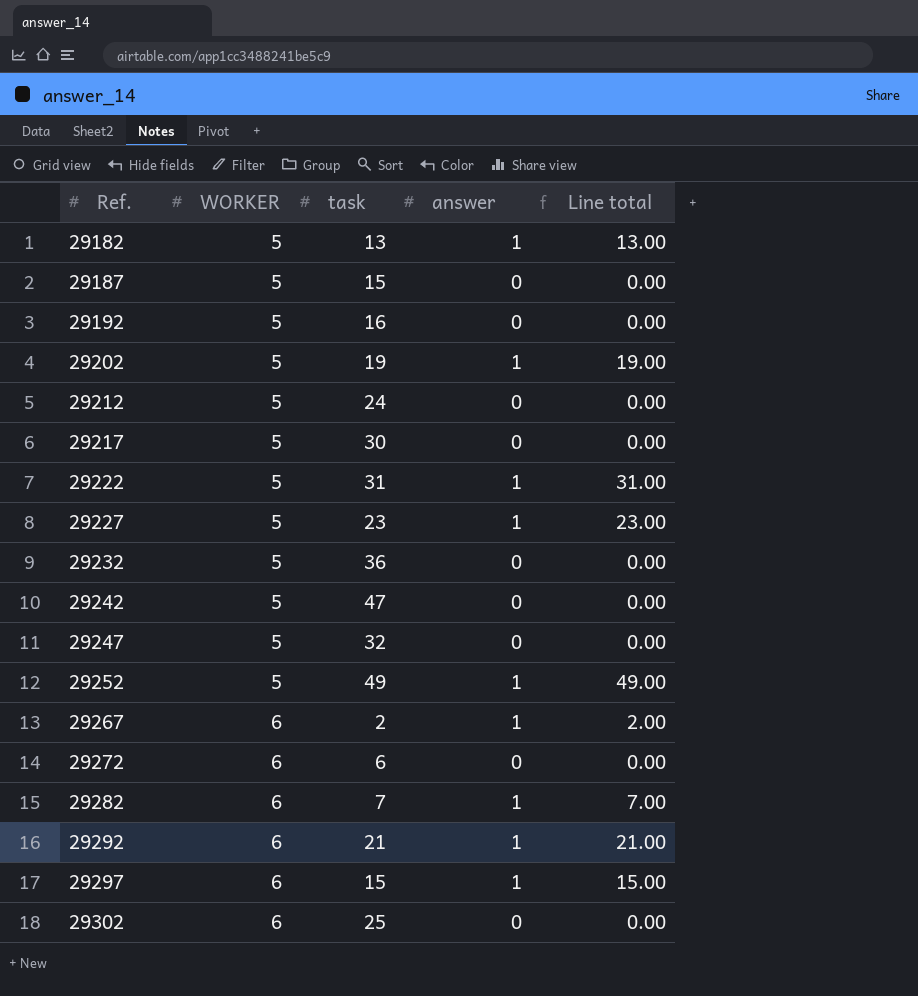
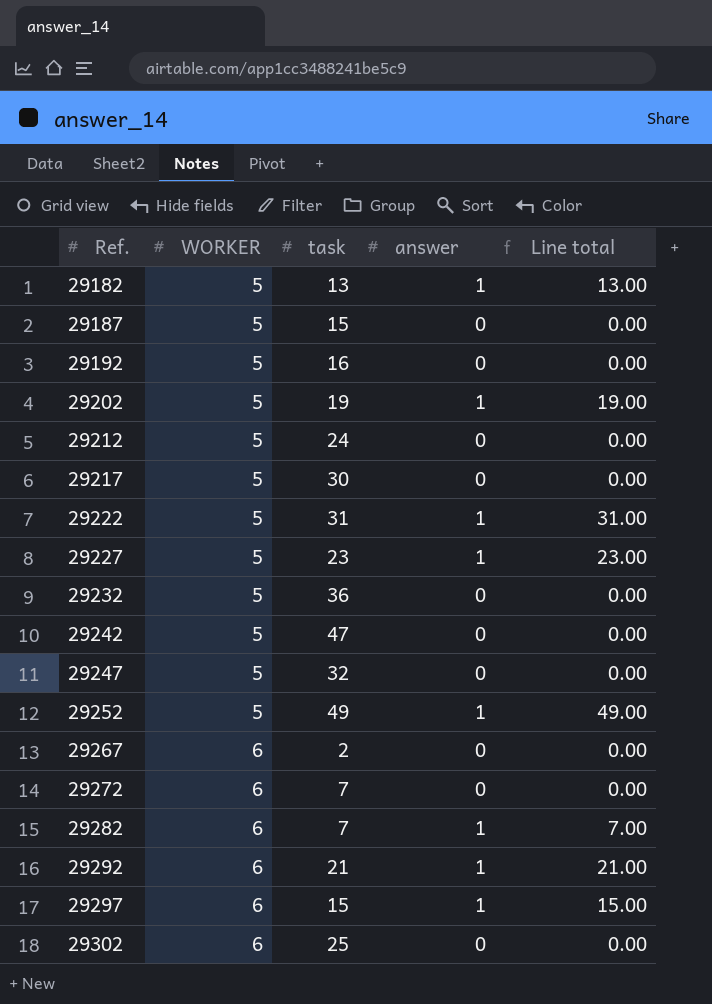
29267 | answer: 1 -> 0
29267 | Line total: 2.00 -> 0.00
29272 | task: 6 -> 7

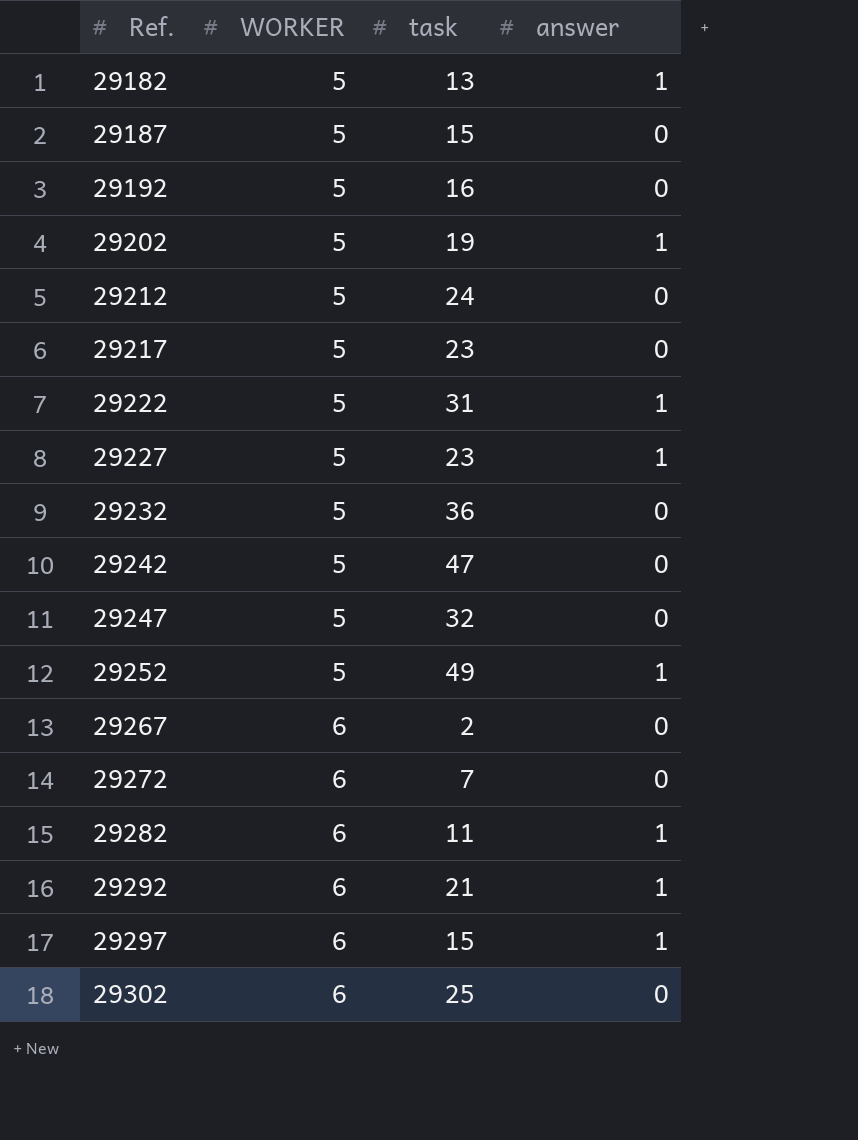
column Line total | formula: [task] * [answer] -> none
29217 | task: 30 -> 23
29282 | task: 7 -> 11

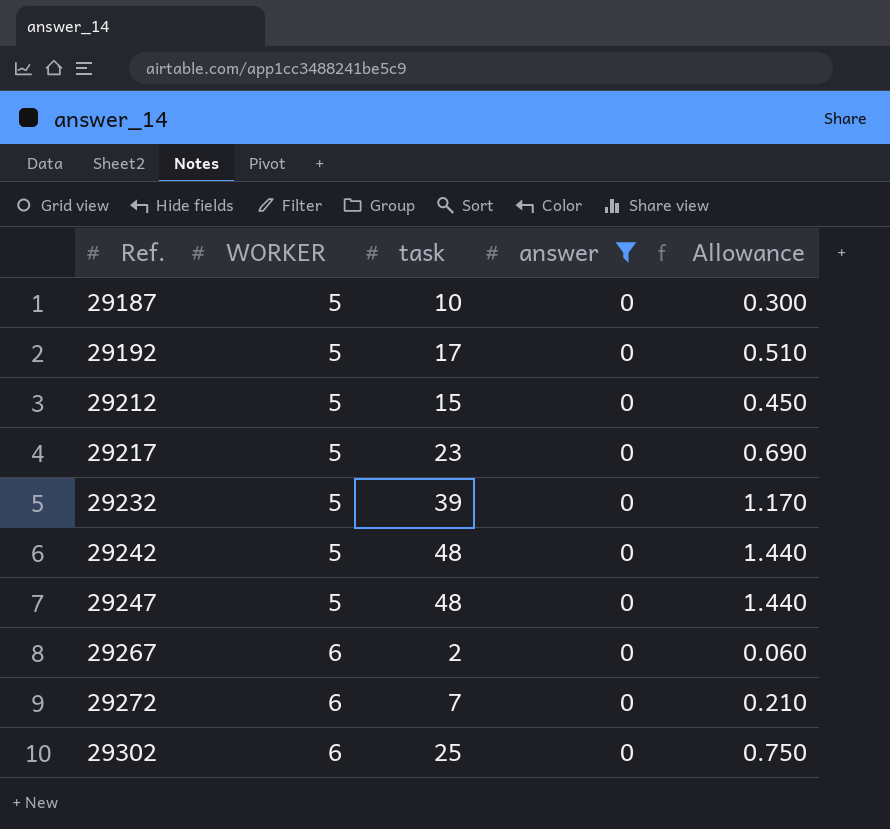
filter: none -> answer = 0
column Allowance | formula: none -> [task] * 0.03
29187 | task: 15 -> 10
29192 | task: 16 -> 17
29212 | task: 24 -> 15
29232 | task: 36 -> 39
29242 | task: 47 -> 48
29247 | task: 32 -> 48

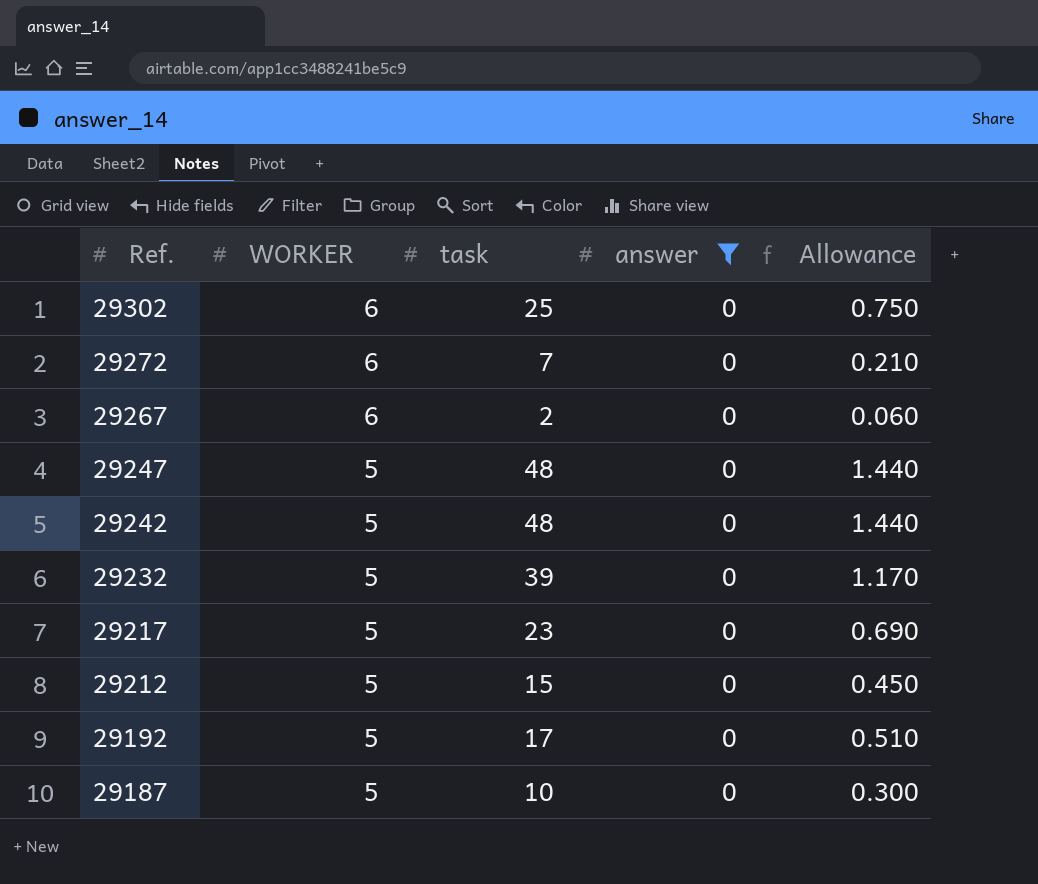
row order: Ref. ascending -> Ref. descending

